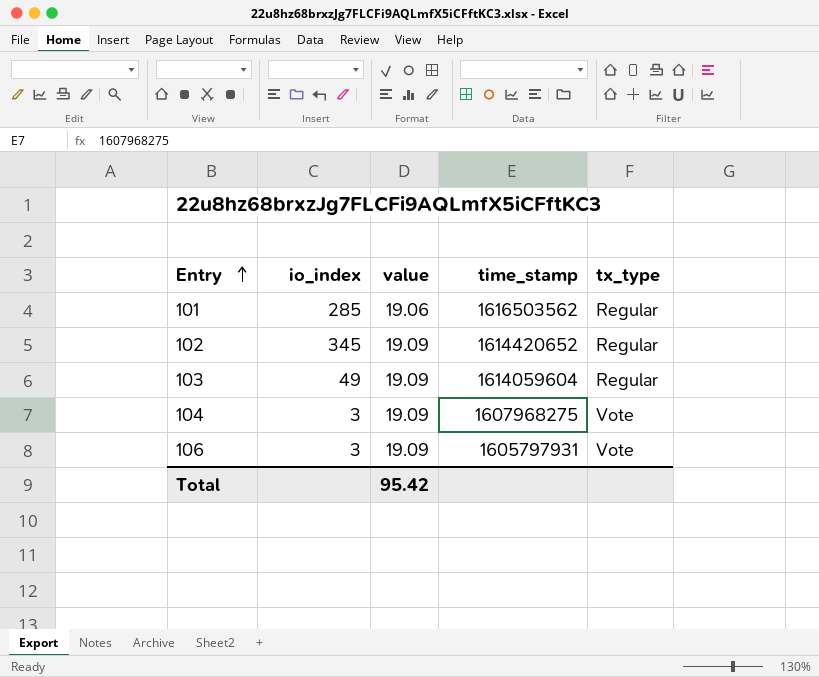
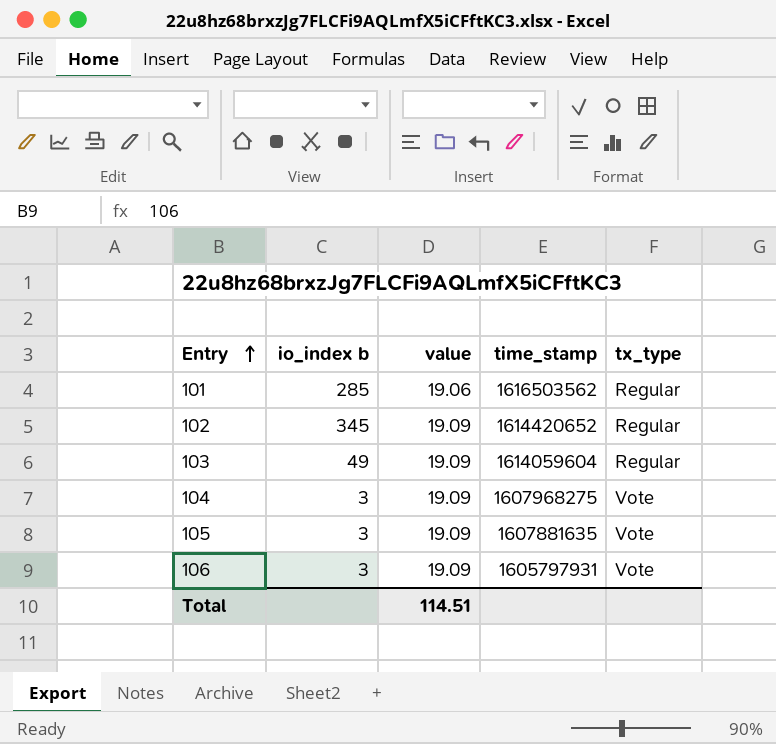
column name: io_index -> io_index b
row 105: none -> 3 | 19.09 | 1607881635 | Vote
Total | value: 95.42 -> 114.51

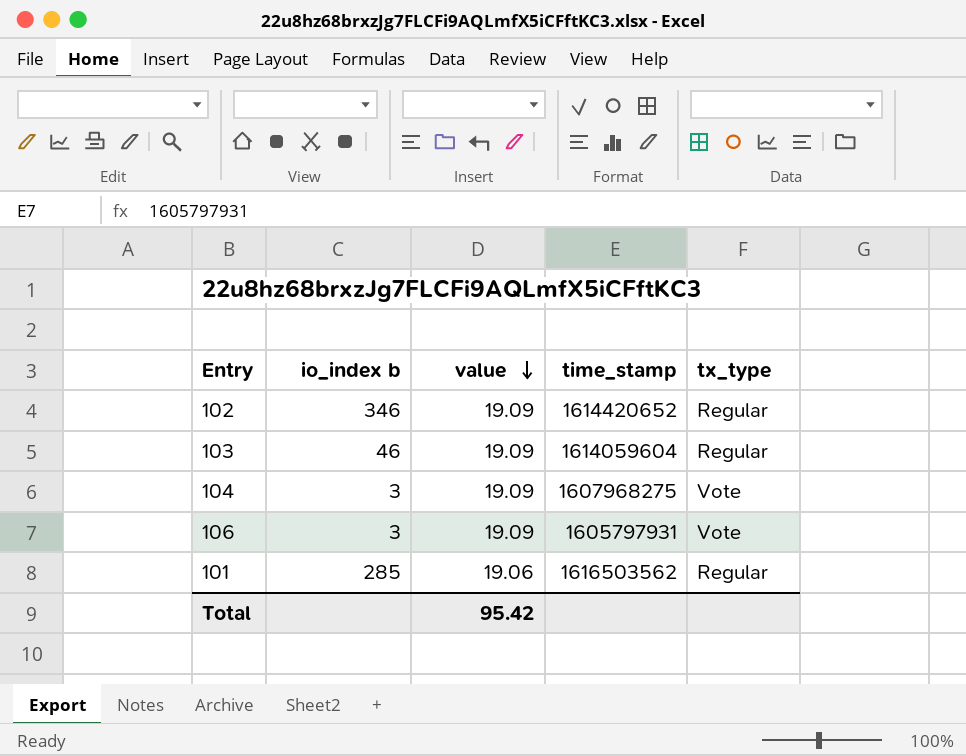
row order: Entry ascending -> value descending
row 105: 3 | 19.09 | 1607881635 | Vote -> none
102 | io_index b: 345 -> 346
103 | io_index b: 49 -> 46
Total | value: 114.51 -> 95.42

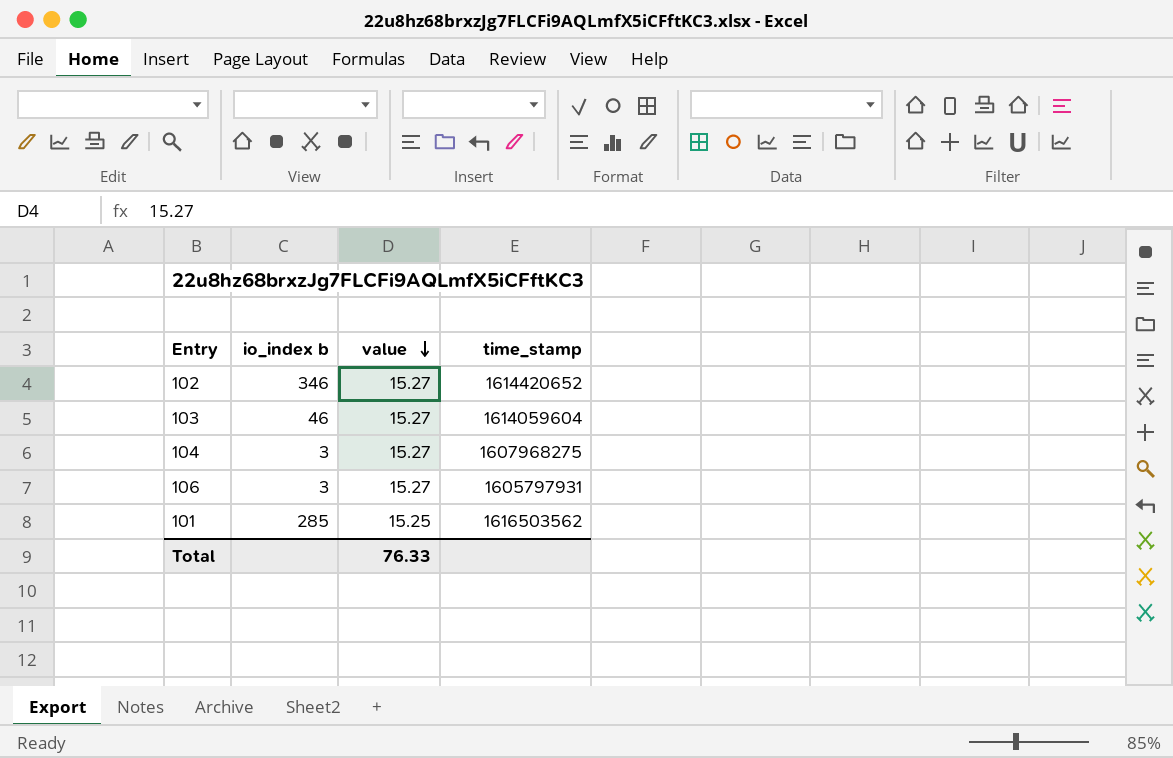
column tx_type | position: 5 -> none
102 | value: 19.09 -> 15.27
103 | value: 19.09 -> 15.27
104 | value: 19.09 -> 15.27
106 | value: 19.09 -> 15.27
101 | value: 19.06 -> 15.25
Total | value: 95.42 -> 76.33

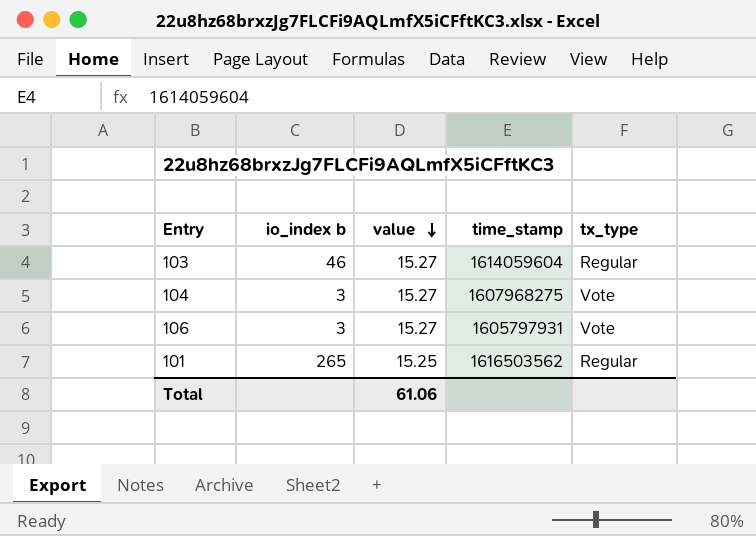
column tx_type | position: none -> 5
row 102: 346 | 15.27 | 1614420652 -> none
101 | io_index b: 285 -> 265
Total | value: 76.33 -> 61.06

